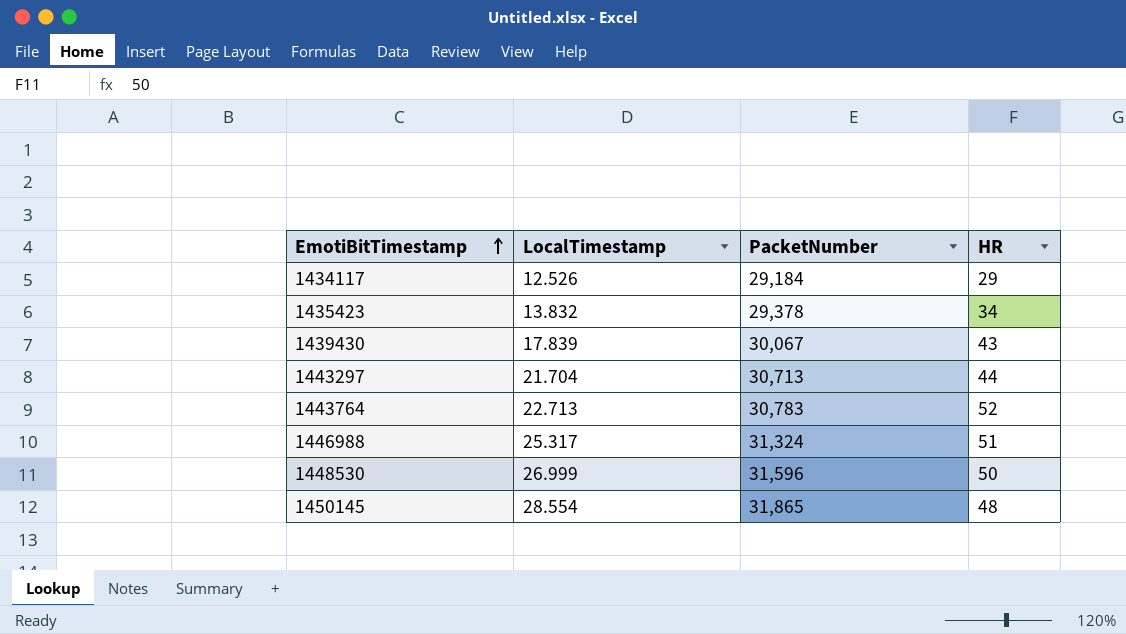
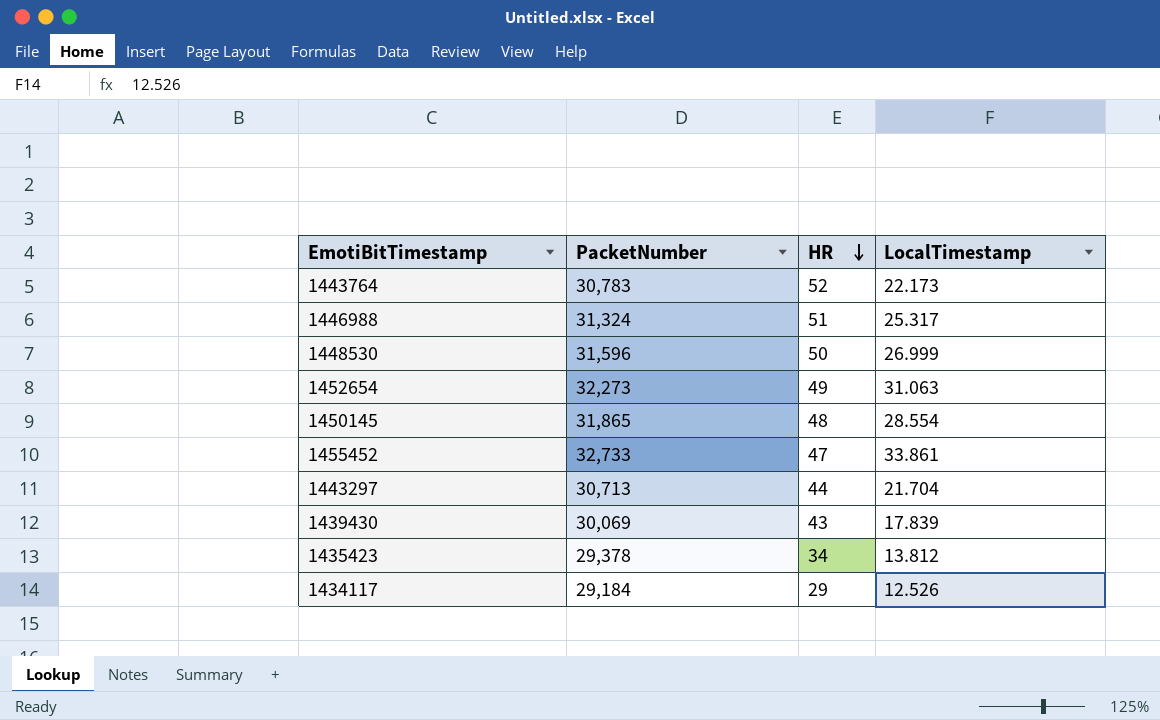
row order: EmotiBitTimestamp ascending -> HR descending
column LocalTimestamp | position: 2 -> 4
1443764 | LocalTimestamp: 22.713 -> 22.173
row 1452654: none -> 32,273 | 49 | 31.063
row 1455452: none -> 32,733 | 47 | 33.861
1439430 | PacketNumber: 30,067 -> 30,069
1435423 | LocalTimestamp: 13.832 -> 13.812

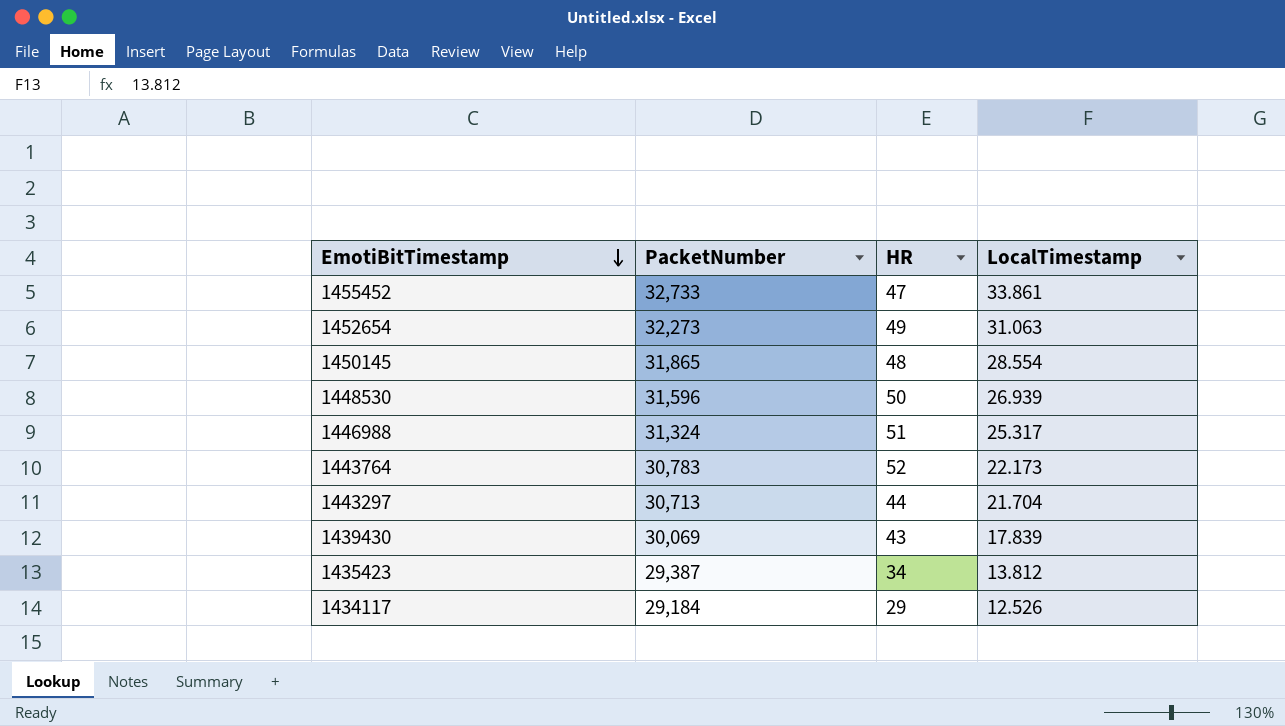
row order: HR descending -> EmotiBitTimestamp descending
1448530 | LocalTimestamp: 26.999 -> 26.939
1435423 | PacketNumber: 29,378 -> 29,387

